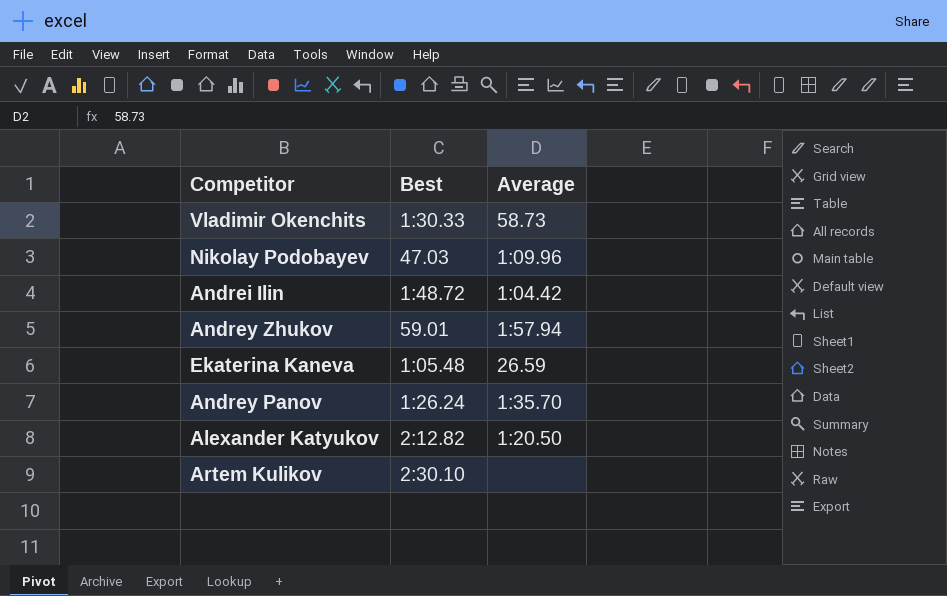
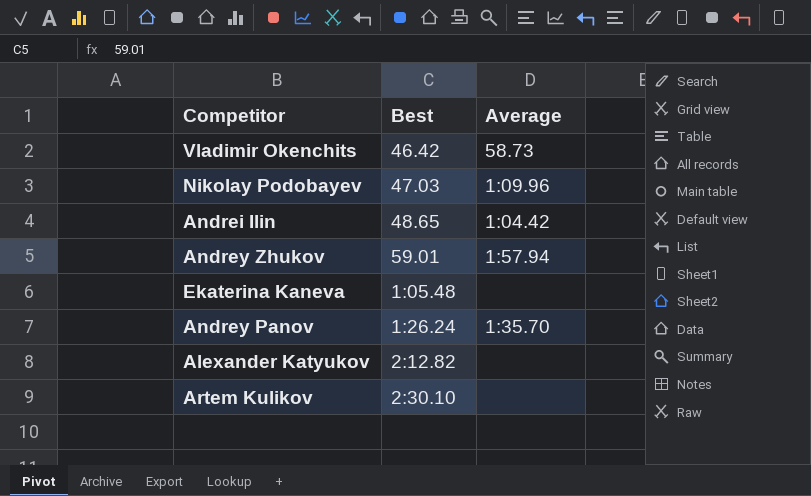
Vladimir Okenchits | Best: 1:30.33 -> 46.42
Andrei Ilin | Best: 1:48.72 -> 48.65
Ekaterina Kaneva | Average: 26.59 -> none
Alexander Katyukov | Average: 1:20.50 -> none

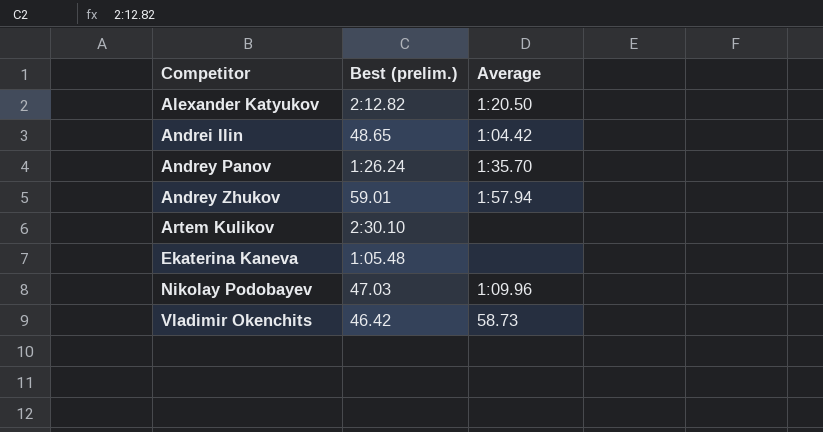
row order: none -> Competitor ascending
column name: Best -> Best (prelim.)
Alexander Katyukov | Average: none -> 1:20.50

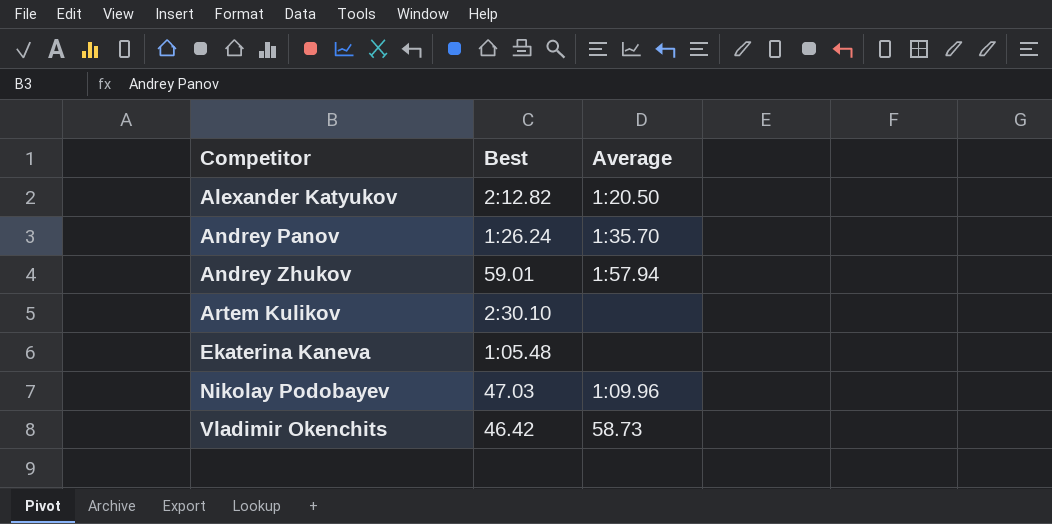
column name: Best (prelim.) -> Best
row Andrei Ilin: 48.65 | 1:04.42 -> none

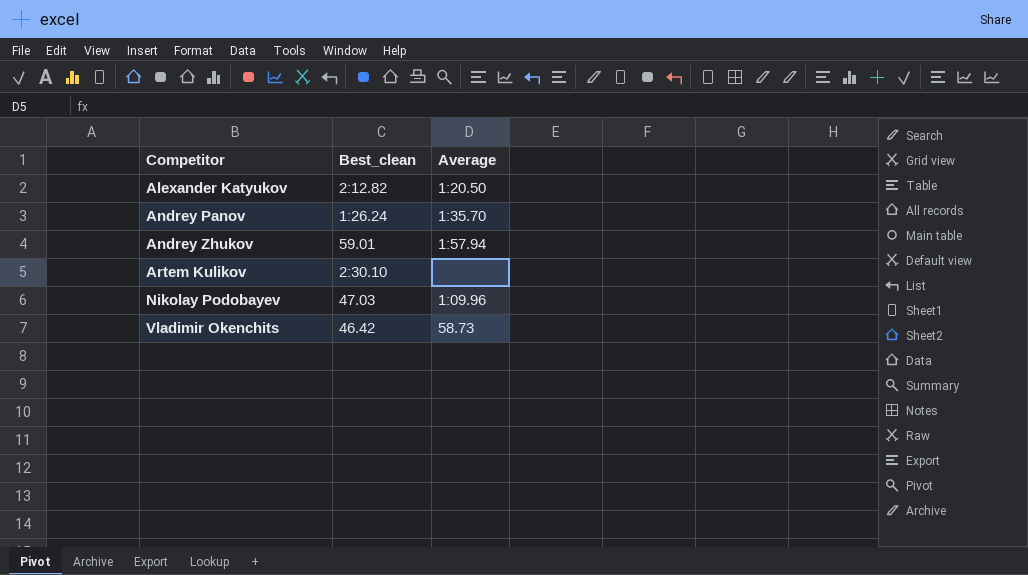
column name: Best -> Best_clean
row Ekaterina Kaneva: 1:05.48 | none -> none

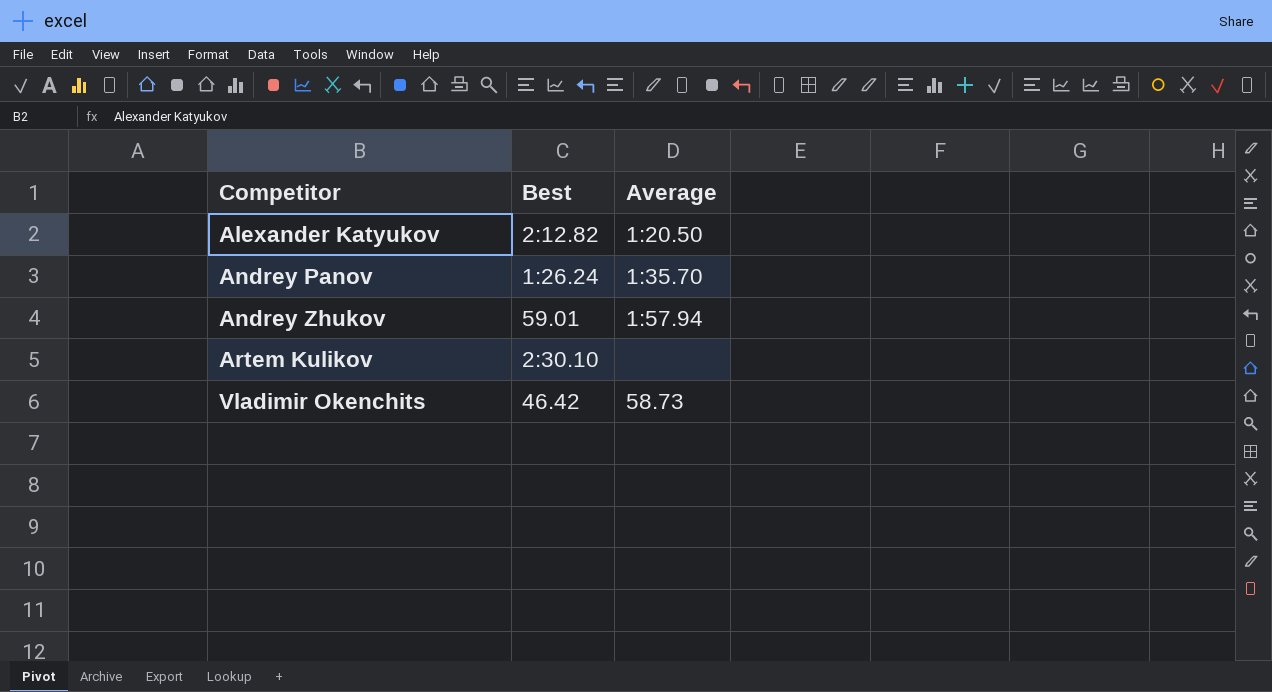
column name: Best_clean -> Best
row Nikolay Podobayev: 47.03 | 1:09.96 -> none

